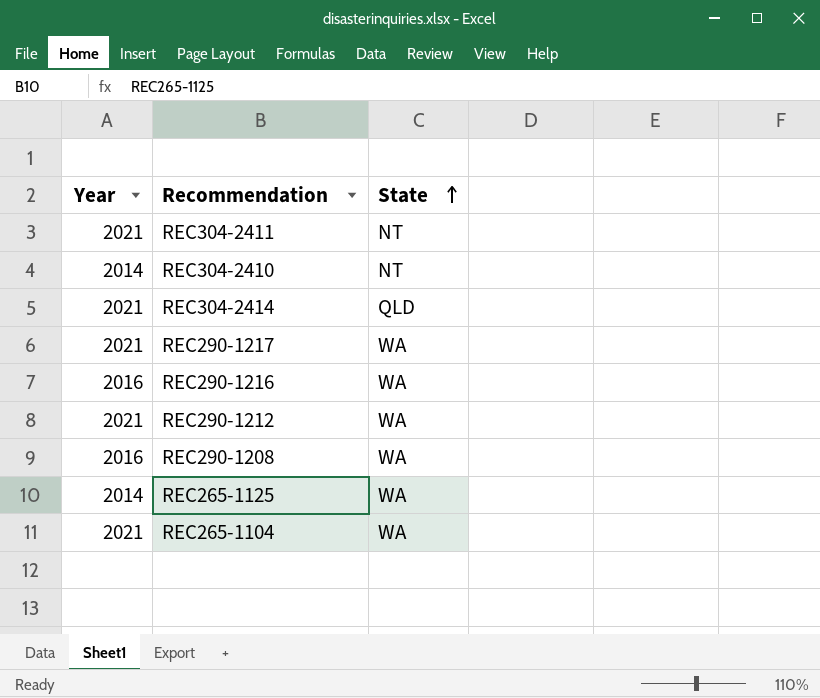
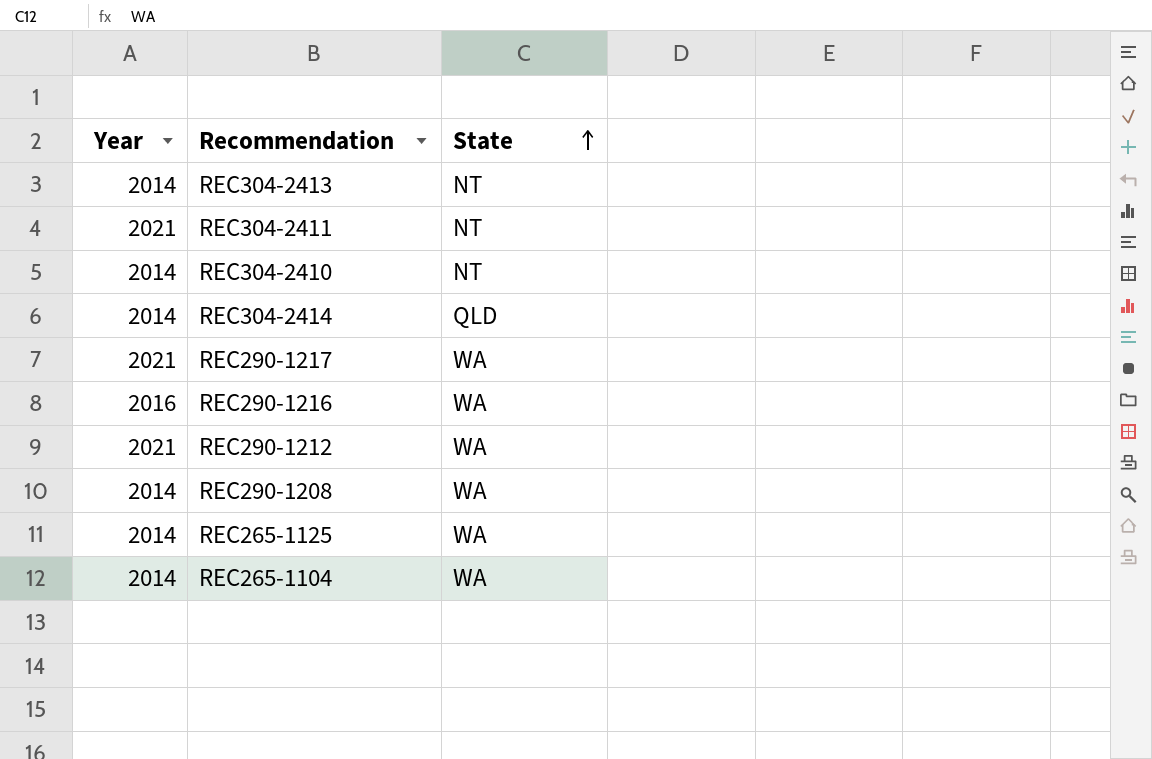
row REC304-2413: none -> 2014 | NT
REC304-2414 | Year: 2021 -> 2014
REC290-1208 | Year: 2016 -> 2014
REC265-1104 | Year: 2021 -> 2014

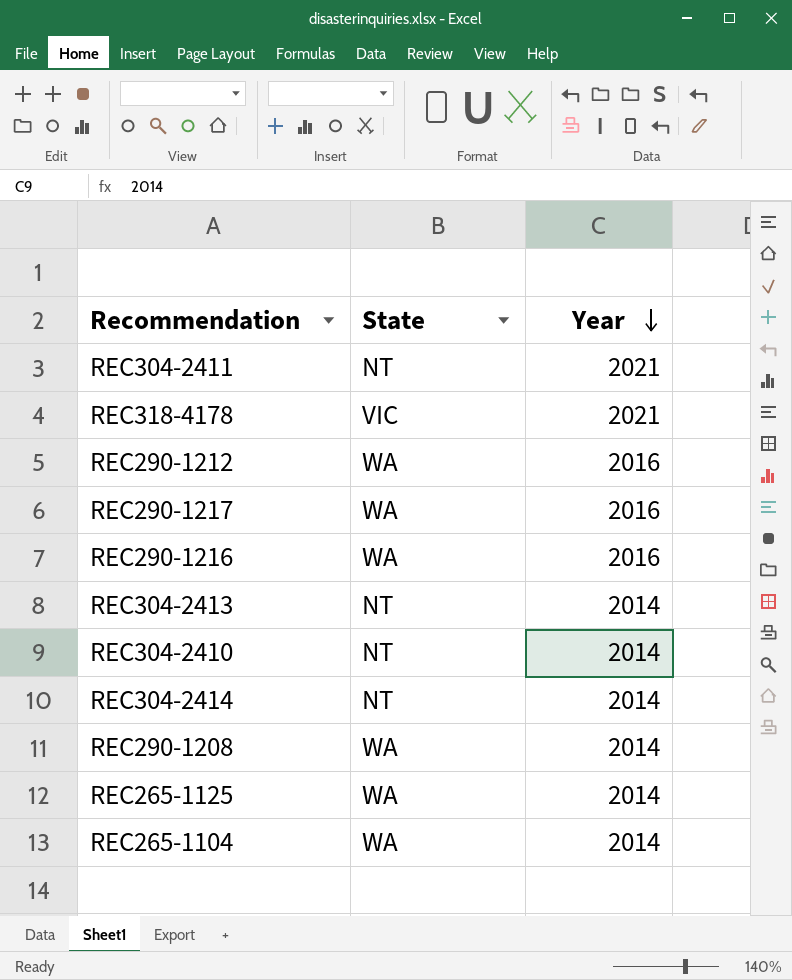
row order: State ascending -> Year descending
column Year | position: 1 -> 3
row REC318-4178: none -> VIC | 2021
REC290-1212 | Year: 2021 -> 2016
REC290-1217 | Year: 2021 -> 2016
REC304-2414 | State: QLD -> NT

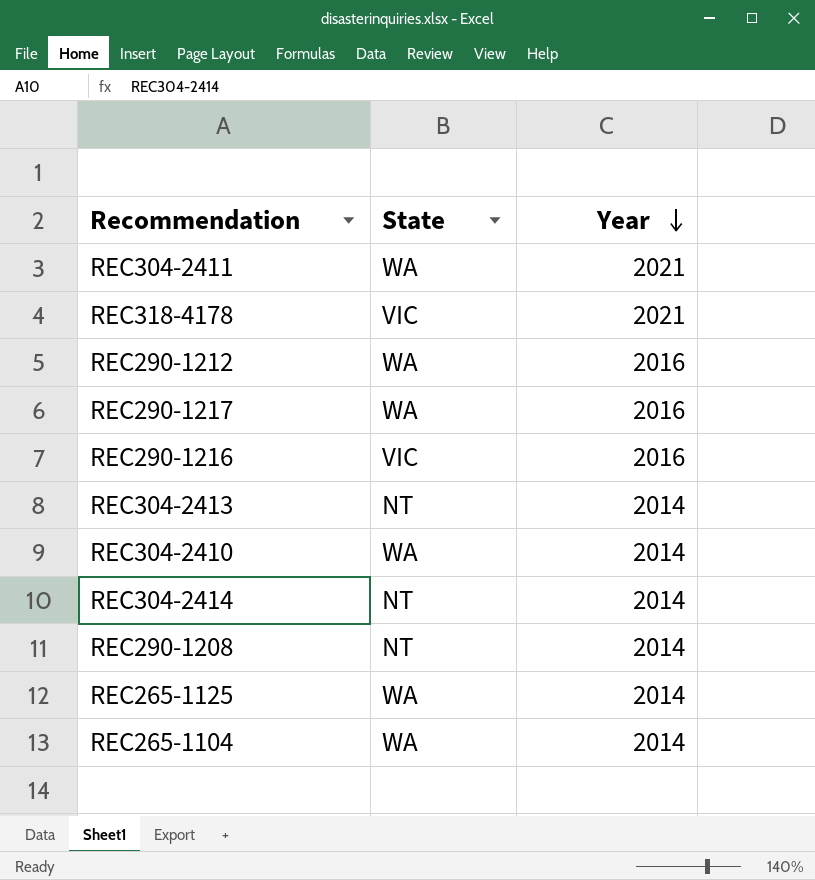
REC304-2411 | State: NT -> WA
REC290-1216 | State: WA -> VIC
REC304-2410 | State: NT -> WA
REC290-1208 | State: WA -> NT

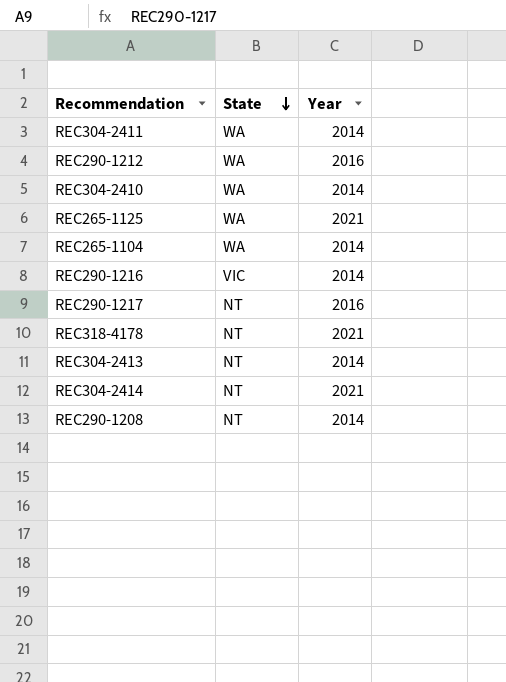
row order: Year descending -> State descending
REC304-2411 | Year: 2021 -> 2014
REC265-1125 | Year: 2014 -> 2021
REC290-1216 | Year: 2016 -> 2014
REC290-1217 | State: WA -> NT
REC318-4178 | State: VIC -> NT
REC304-2414 | Year: 2014 -> 2021

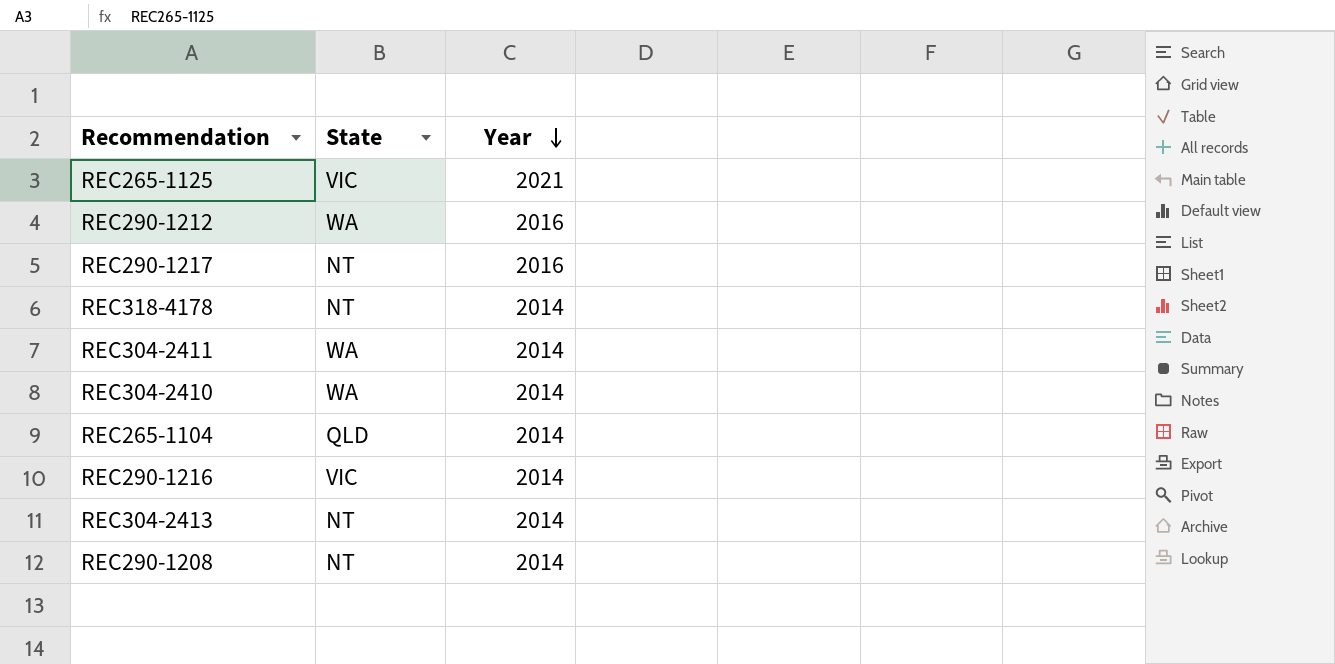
row order: State descending -> Year descending
row REC304-2414: NT | 2021 -> none
REC265-1125 | State: WA -> VIC
REC318-4178 | Year: 2021 -> 2014
REC265-1104 | State: WA -> QLD

